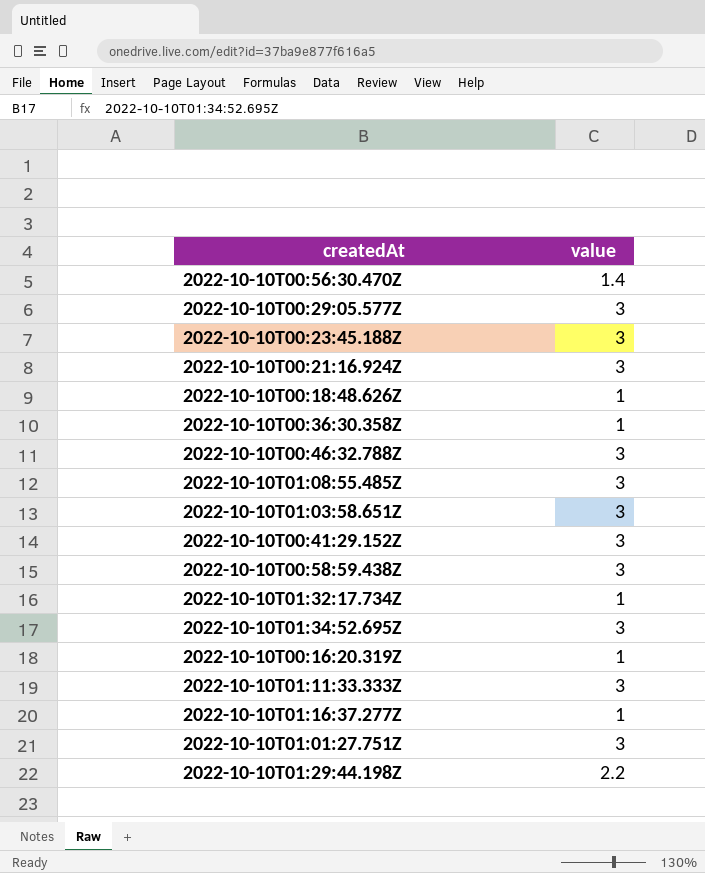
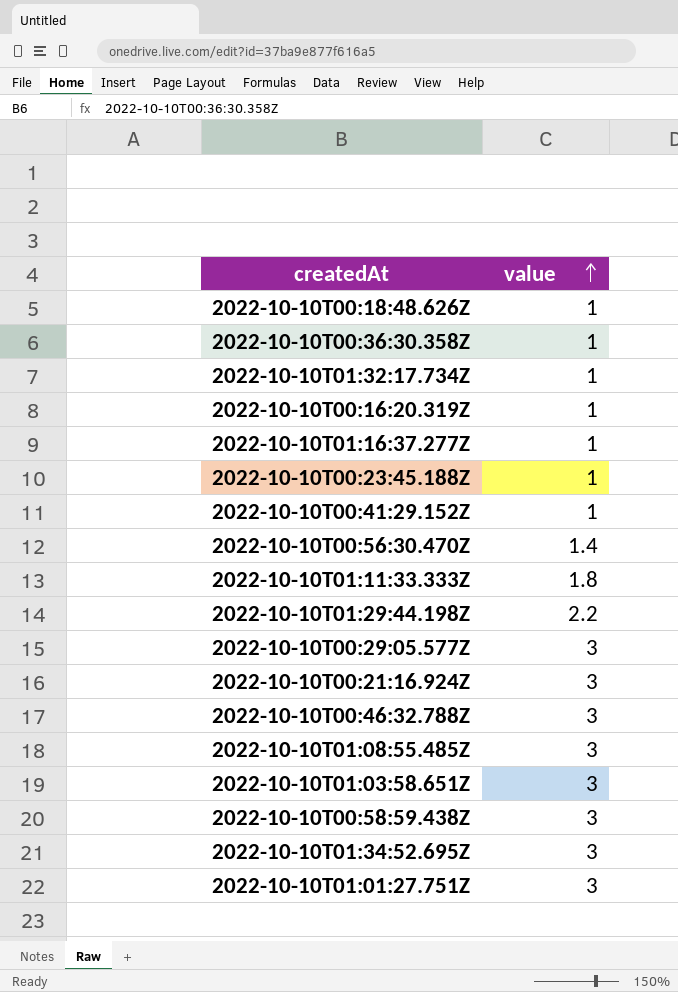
row order: none -> value ascending
2022-10-10T00:23:45.188Z | value: 3 -> 1
2022-10-10T00:41:29.152Z | value: 3 -> 1
2022-10-10T01:11:33.333Z | value: 3 -> 1.8

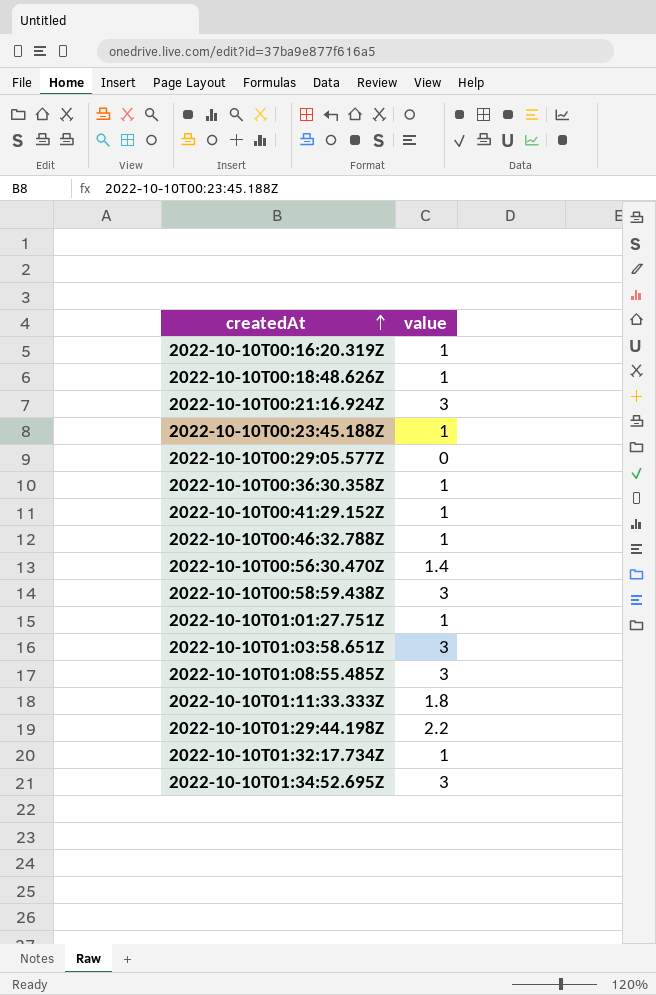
row order: value ascending -> createdAt ascending
row 2022-10-10T01:16:37.277Z: 1 -> none
2022-10-10T00:29:05.577Z | value: 3 -> 0
2022-10-10T00:46:32.788Z | value: 3 -> 1
2022-10-10T01:01:27.751Z | value: 3 -> 1

